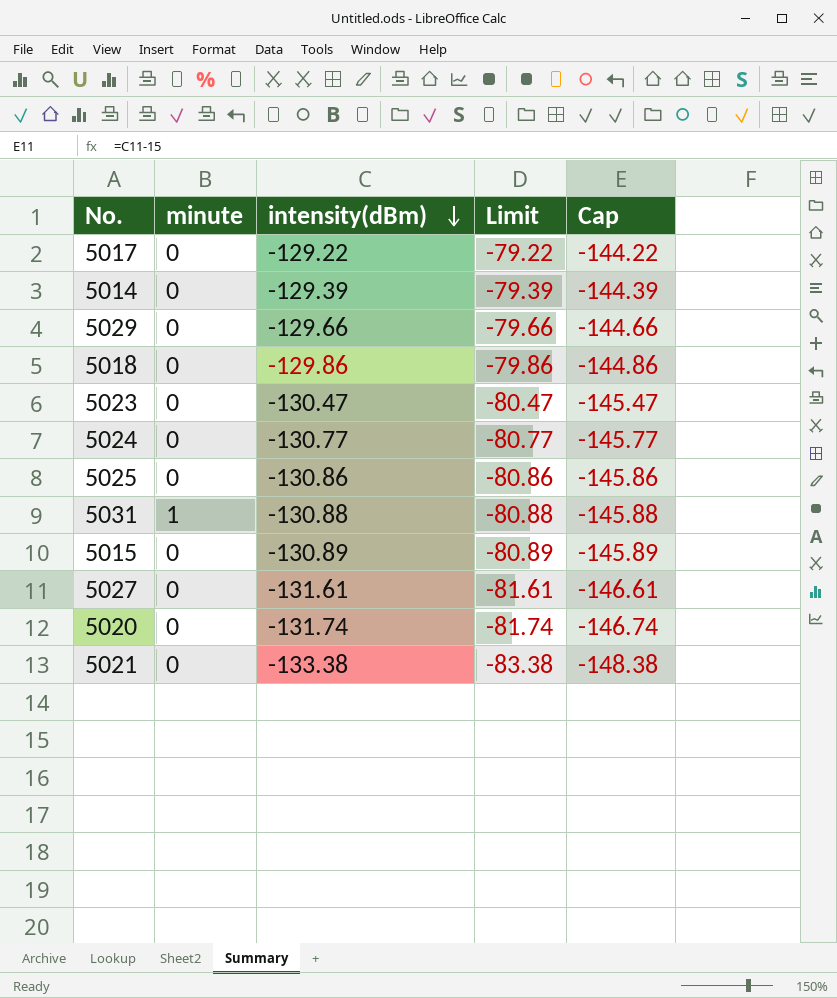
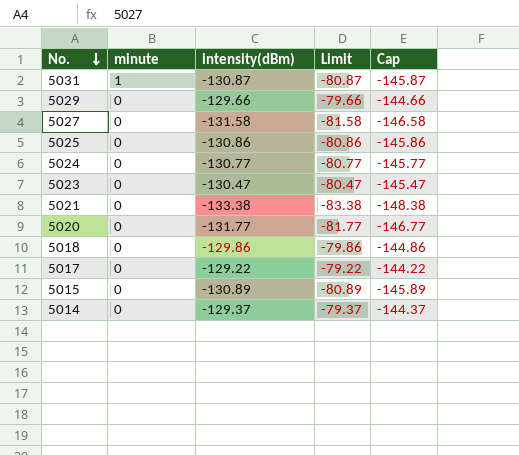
row order: intensity(dBm) descending -> No. descending
5031 | intensity(dBm): -130.88 -> -130.87
5031 | Limit: -80.88 -> -80.87
5031 | Cap: -145.88 -> -145.87
5027 | intensity(dBm): -131.61 -> -131.58
5027 | Limit: -81.61 -> -81.58
5027 | Cap: -146.61 -> -146.58
5020 | intensity(dBm): -131.74 -> -131.77
5020 | Limit: -81.74 -> -81.77
5020 | Cap: -146.74 -> -146.77
5014 | intensity(dBm): -129.39 -> -129.37
5014 | Limit: -79.39 -> -79.37
5014 | Cap: -144.39 -> -144.37

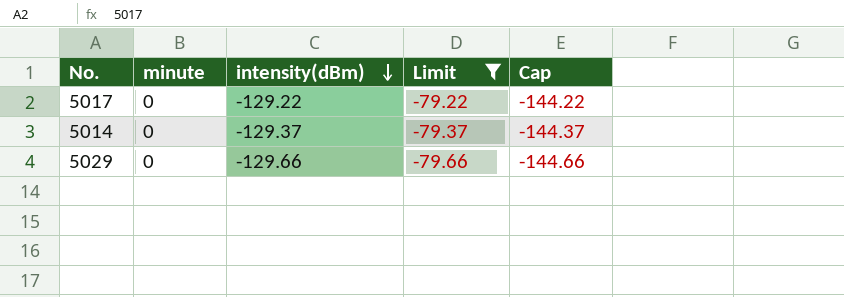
filter: none -> Limit >= -79.66
row order: No. descending -> intensity(dBm) descending

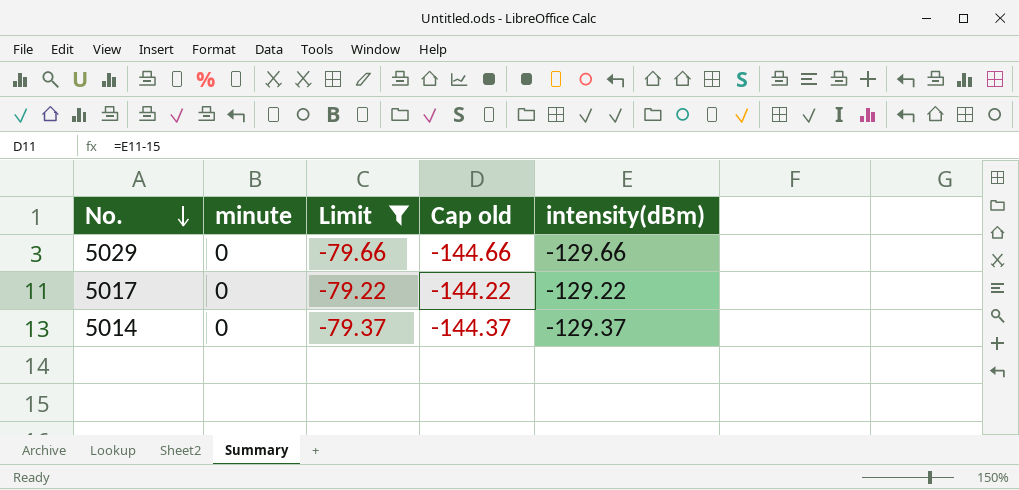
row order: intensity(dBm) descending -> No. descending
column name: Cap -> Cap old
column intensity(dBm) | position: 3 -> 5

